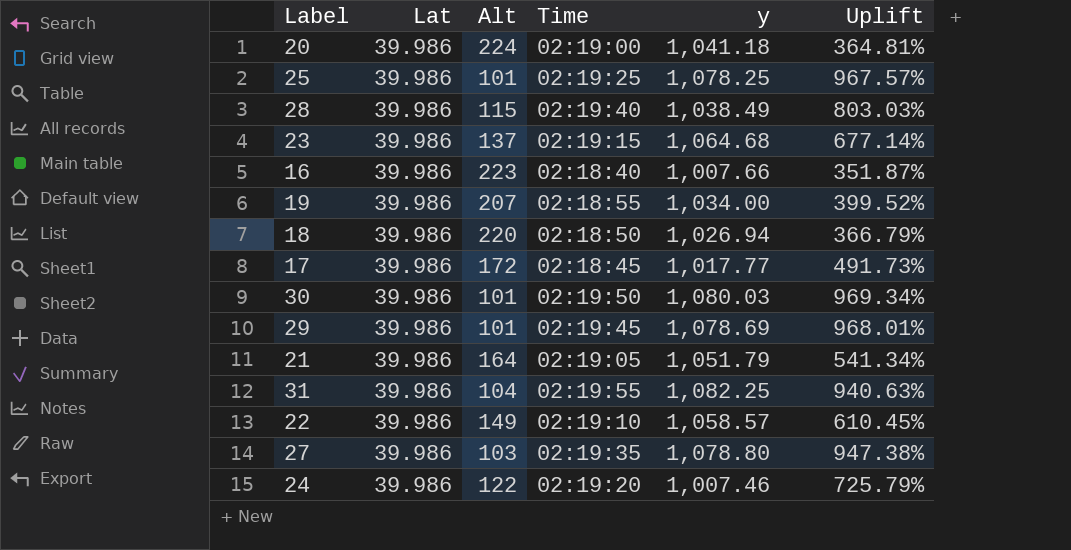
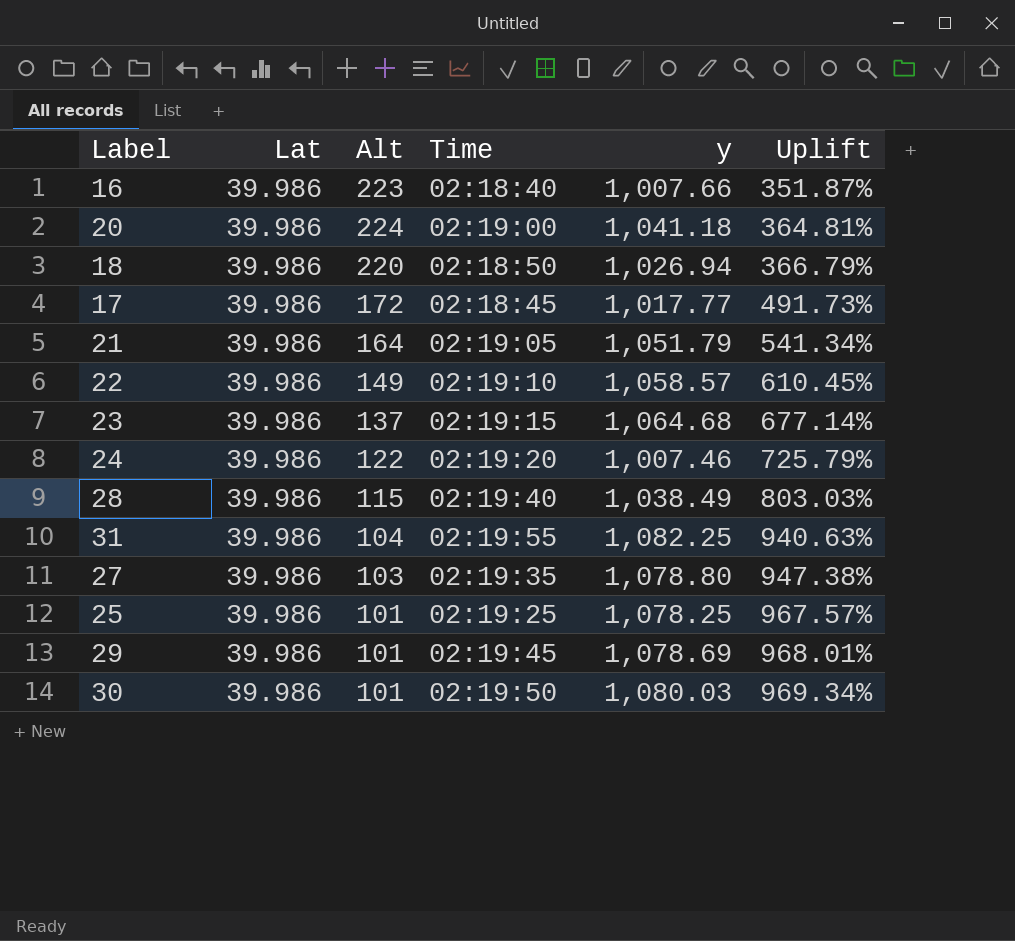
row order: none -> Uplift ascending
row 19: 39.986 | 207 | 02:18:55 | 1,034.00 | 399.52% -> none

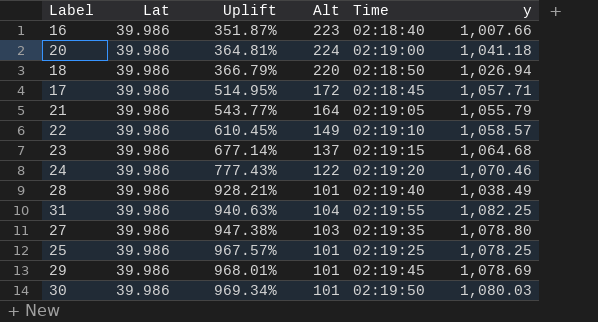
column Uplift | position: 6 -> 3
17 | Uplift: 491.73% -> 514.95%
17 | y: 1,017.77 -> 1,057.71
21 | Uplift: 541.34% -> 543.77%
21 | y: 1,051.79 -> 1,055.79
24 | Uplift: 725.79% -> 777.43%
24 | y: 1,007.46 -> 1,070.46
28 | Uplift: 803.03% -> 928.21%
28 | Alt: 115 -> 101

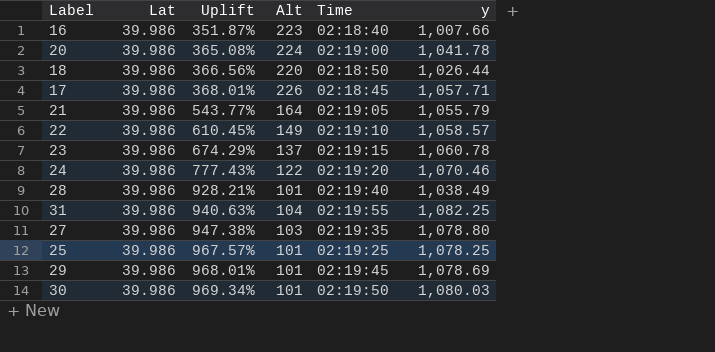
20 | Uplift: 364.81% -> 365.08%
20 | y: 1,041.18 -> 1,041.78
18 | Uplift: 366.79% -> 366.56%
18 | y: 1,026.94 -> 1,026.44
17 | Uplift: 514.95% -> 368.01%
17 | Alt: 172 -> 226
23 | Uplift: 677.14% -> 674.29%
23 | y: 1,064.68 -> 1,060.78

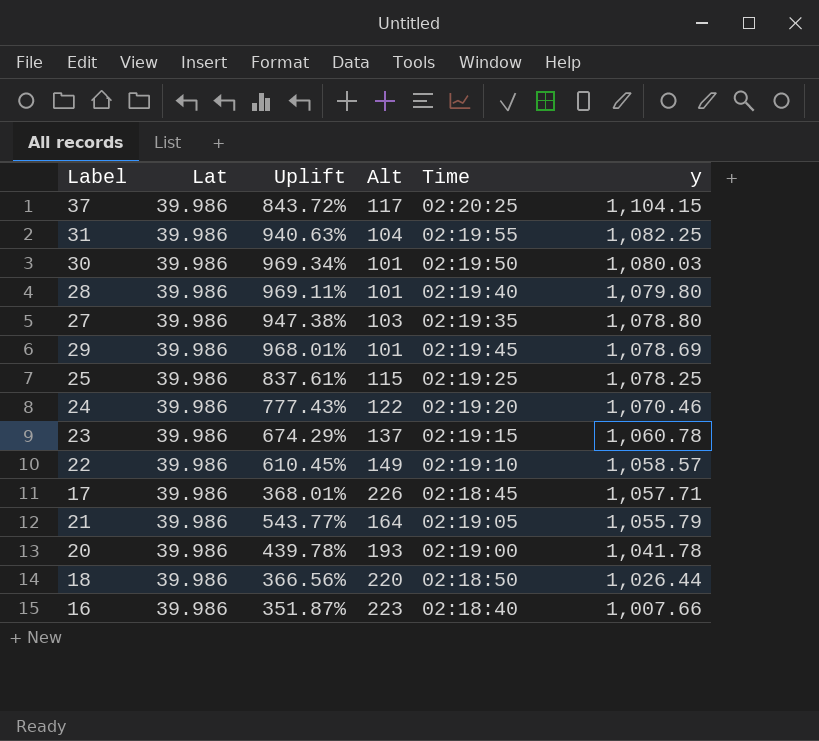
row order: Uplift ascending -> y descending
row 37: none -> 39.986 | 843.72% | 117 | 02:20:25 | 1,104.15
28 | Uplift: 928.21% -> 969.11%
28 | y: 1,038.49 -> 1,079.80
25 | Uplift: 967.57% -> 837.61%
25 | Alt: 101 -> 115
20 | Uplift: 365.08% -> 439.78%
20 | Alt: 224 -> 193

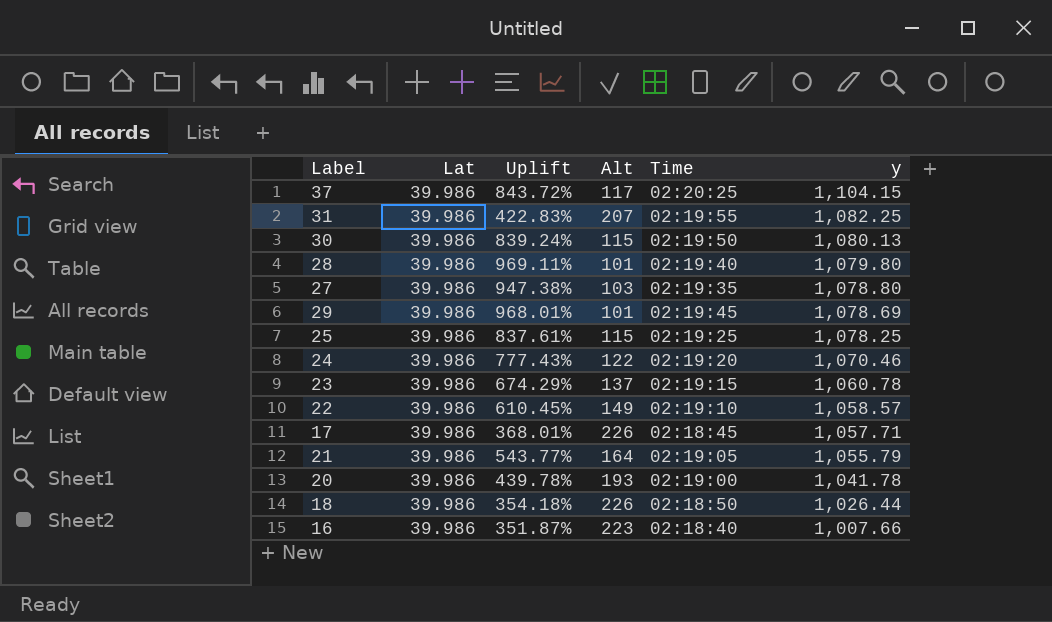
31 | Uplift: 940.63% -> 422.83%
31 | Alt: 104 -> 207
30 | Uplift: 969.34% -> 839.24%
30 | Alt: 101 -> 115
30 | y: 1,080.03 -> 1,080.13
18 | Uplift: 366.56% -> 354.18%
18 | Alt: 220 -> 226

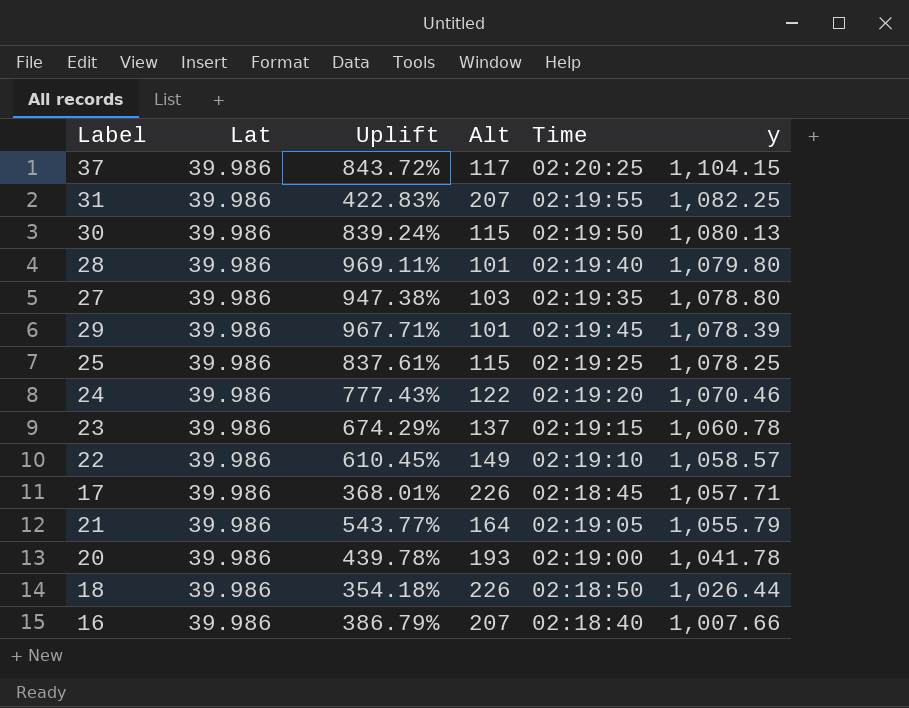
29 | Uplift: 968.01% -> 967.71%
29 | y: 1,078.69 -> 1,078.39
16 | Uplift: 351.87% -> 386.79%
16 | Alt: 223 -> 207

